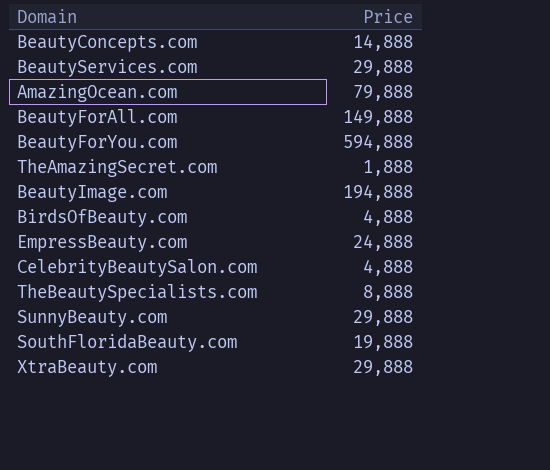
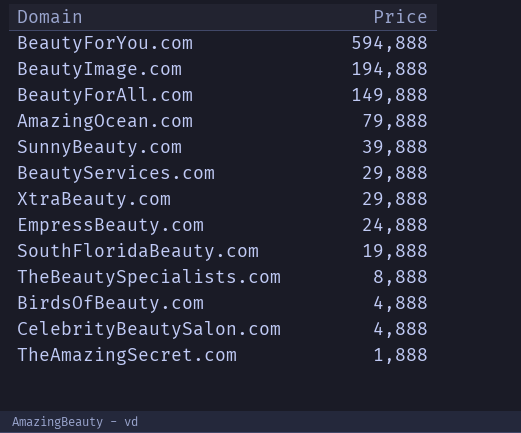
row order: none -> Price descending
row BeautyConcepts.com: 14,888 -> none
SunnyBeauty.com | Price: 29,888 -> 39,888

